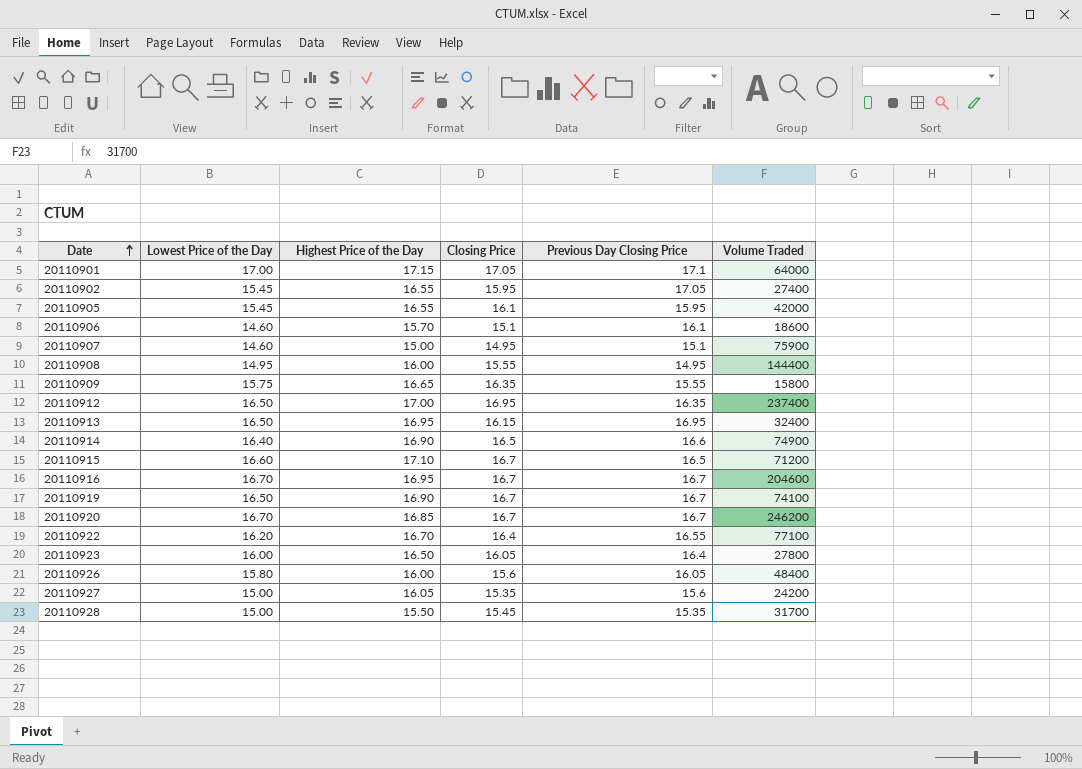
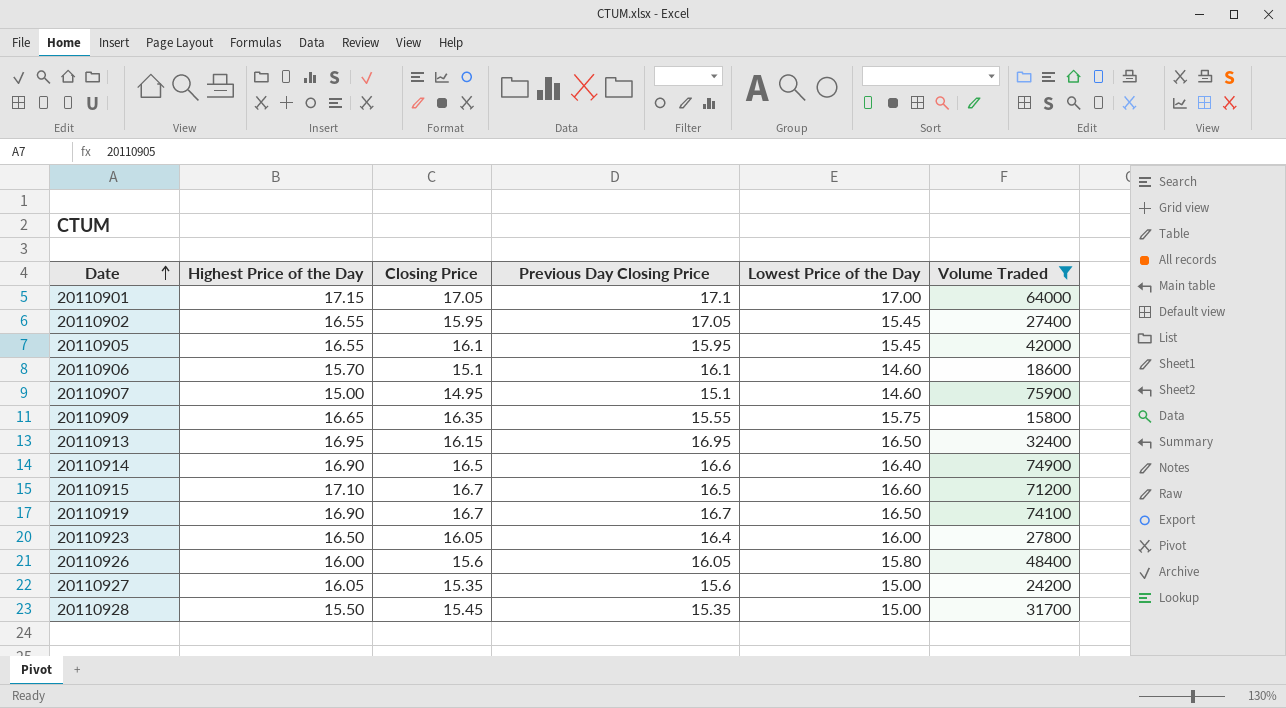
filter: none -> Volume Traded <= 75900
column Lowest Price of the Day | position: 2 -> 5

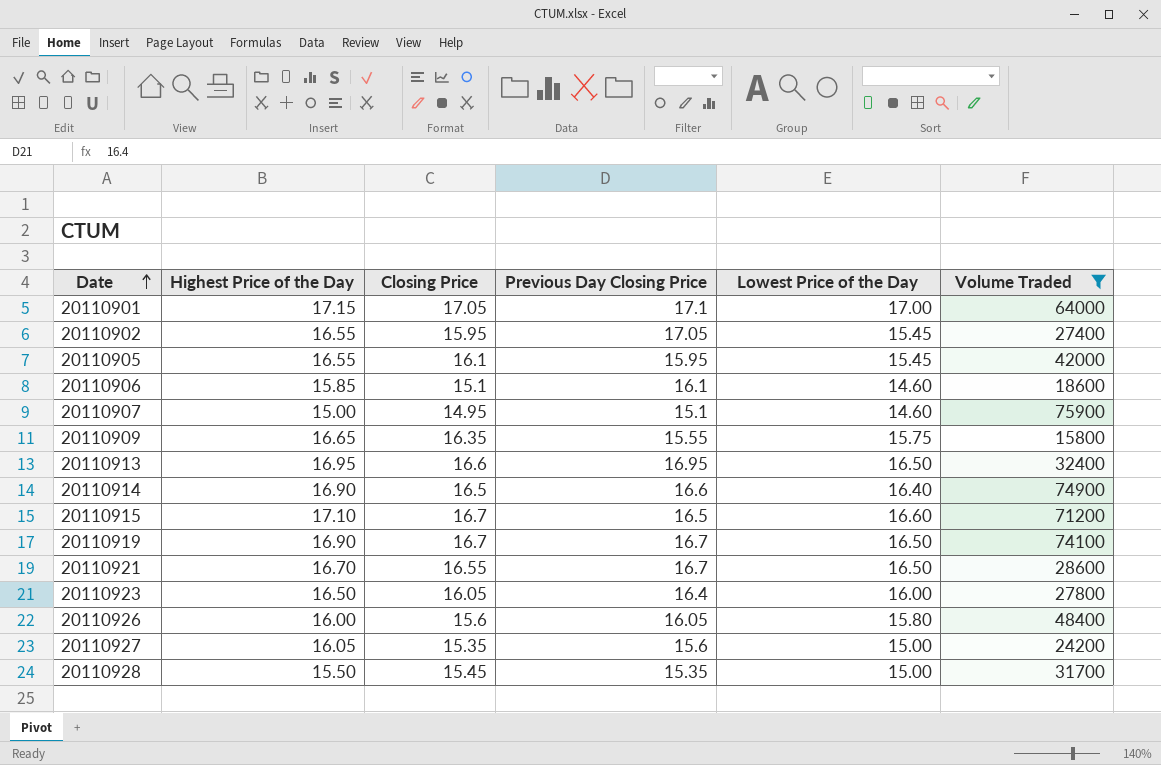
20110906 | Highest Price of the Day: 15.70 -> 15.85
20110913 | Closing Price: 16.15 -> 16.6
row 20110921: none -> 16.70 | 16.55 | 16.7 | 16.50 | 28600

